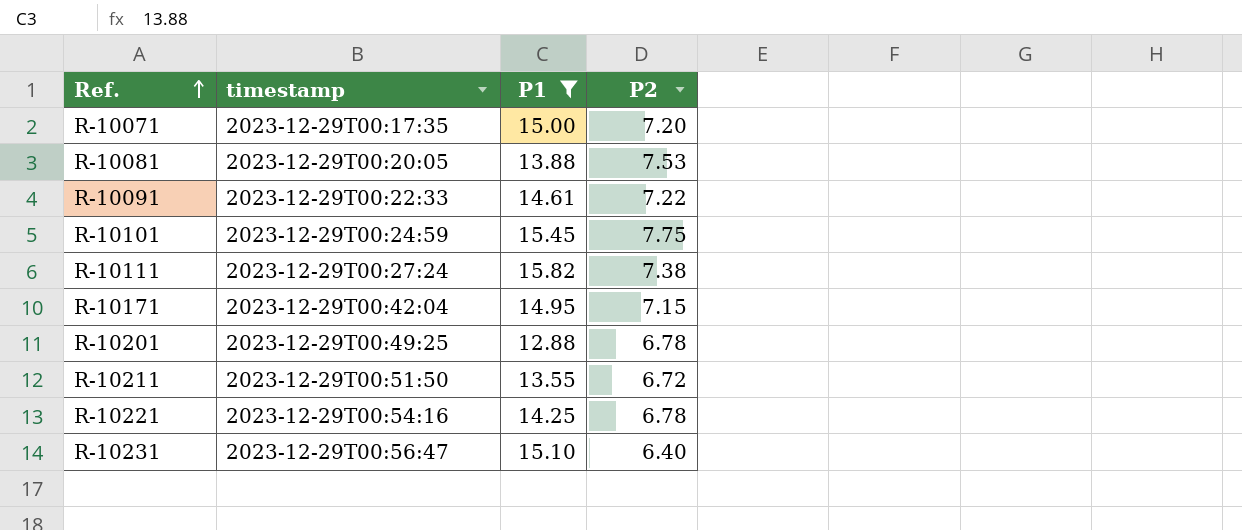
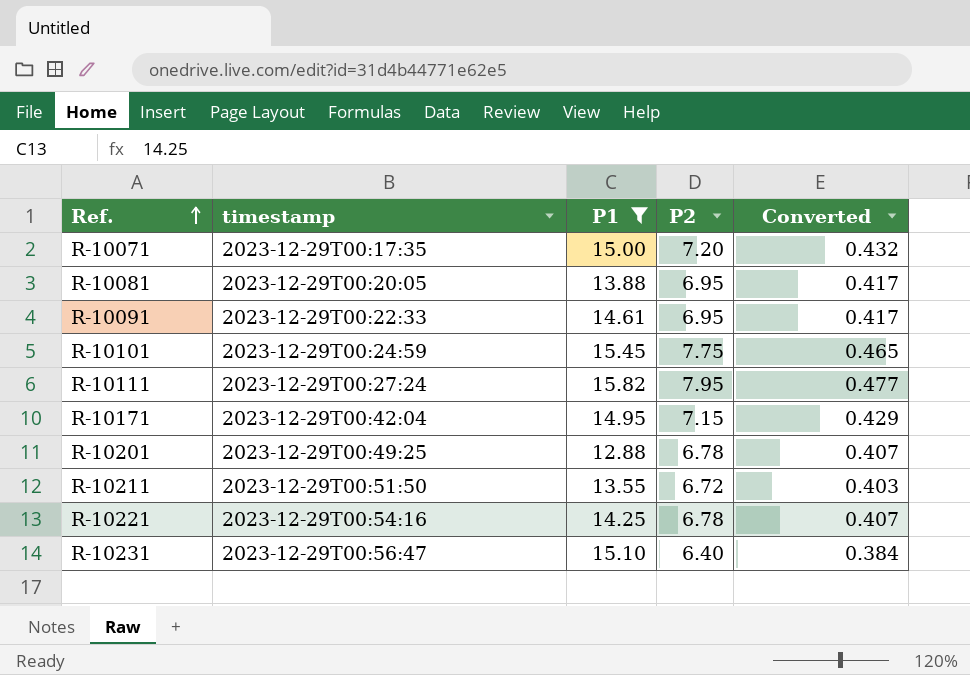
column Converted | formula: none -> [P2] * 0.06
R-10081 | P2: 7.53 -> 6.95
R-10091 | P2: 7.22 -> 6.95
R-10111 | P2: 7.38 -> 7.95

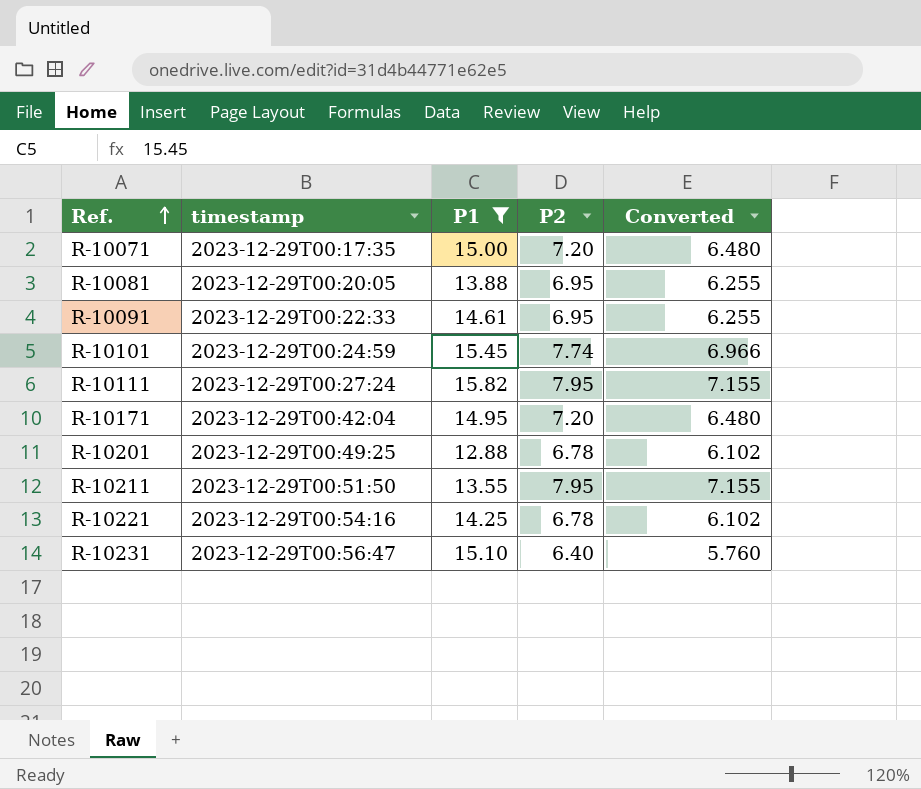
column Converted | formula: [P2] * 0.06 -> [P2] * 0.9
R-10101 | P2: 7.75 -> 7.74
R-10171 | P2: 7.15 -> 7.20
R-10211 | P2: 6.72 -> 7.95

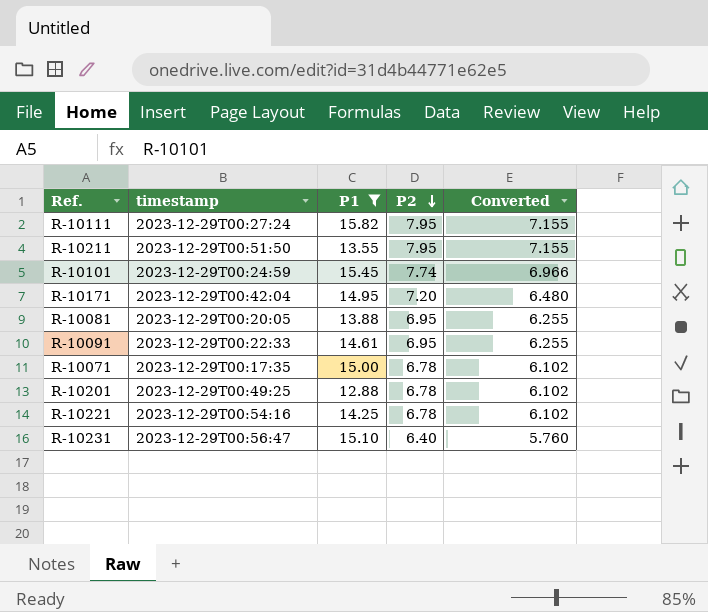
row order: Ref. ascending -> P2 descending
R-10071 | P2: 7.20 -> 6.78
R-10071 | Converted: 6.480 -> 6.102

